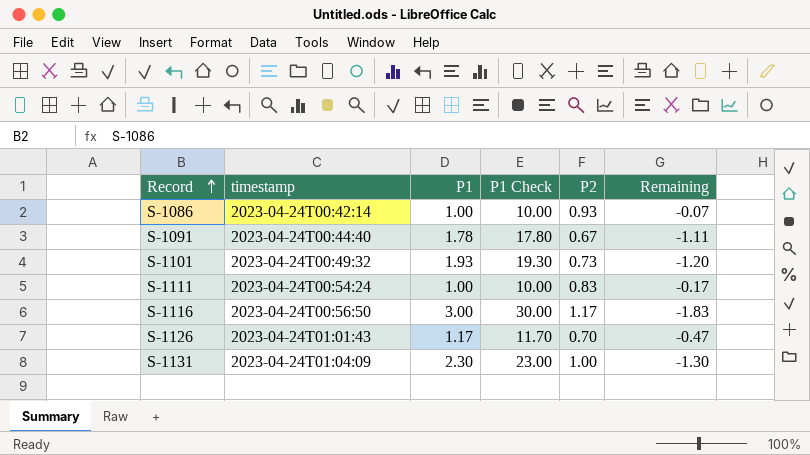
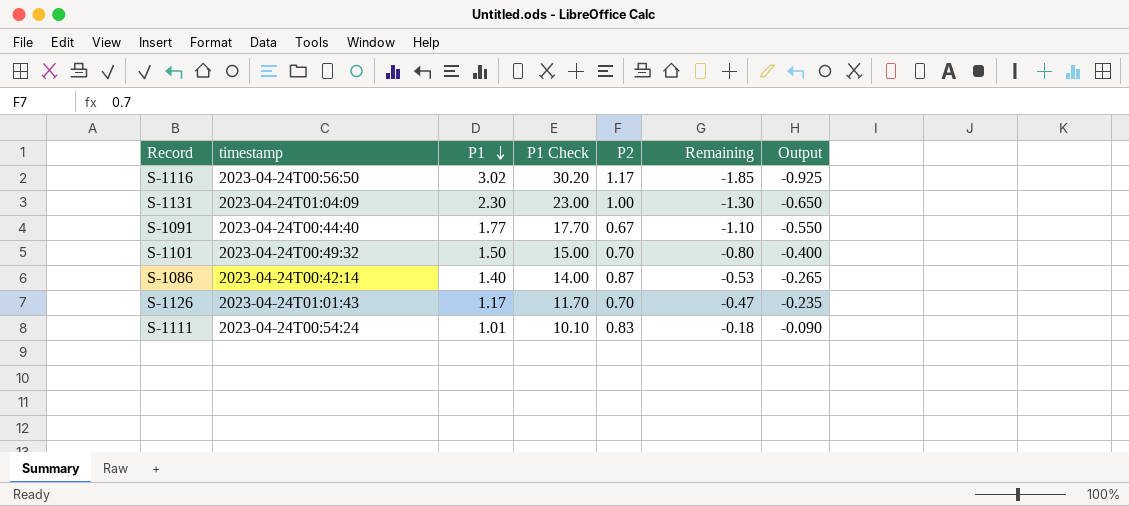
row order: Record ascending -> P1 descending
column Output | formula: none -> [Remaining] * 0.5
S-1116 | P1: 3.00 -> 3.02
S-1116 | P1 Check: 30.00 -> 30.20
S-1116 | Remaining: -1.83 -> -1.85
S-1091 | P1: 1.78 -> 1.77
S-1091 | P1 Check: 17.80 -> 17.70
S-1091 | Remaining: -1.11 -> -1.10
S-1101 | P1: 1.93 -> 1.50
S-1101 | P1 Check: 19.30 -> 15.00
S-1101 | P2: 0.73 -> 0.70
S-1101 | Remaining: -1.20 -> -0.80
S-1086 | P1: 1.00 -> 1.40
S-1086 | P1 Check: 10.00 -> 14.00
S-1086 | P2: 0.93 -> 0.87
S-1086 | Remaining: -0.07 -> -0.53
S-1111 | P1: 1.00 -> 1.01
S-1111 | P1 Check: 10.00 -> 10.10
S-1111 | Remaining: -0.17 -> -0.18

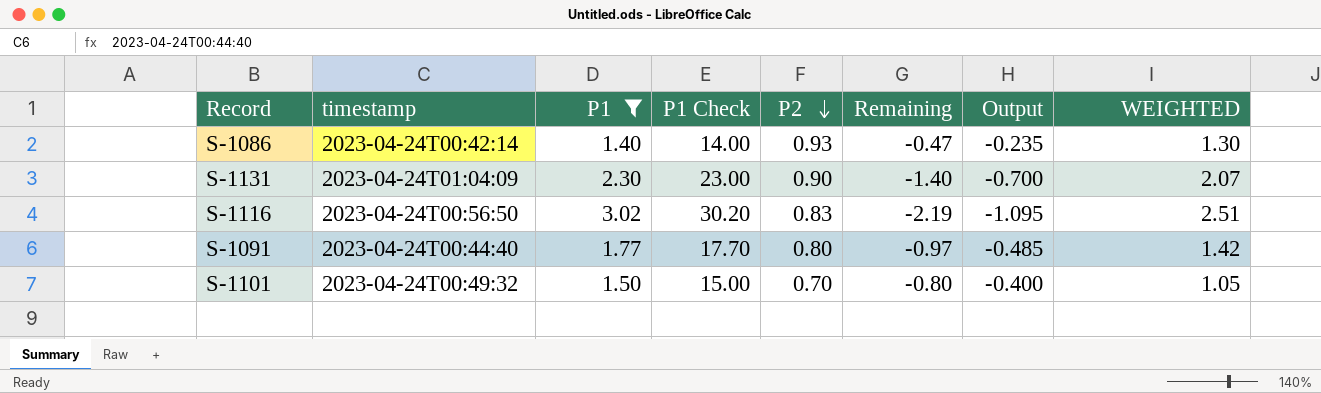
filter: none -> P1 >= 1.40
row order: P1 descending -> P2 descending
column WEIGHTED | formula: none -> [P1] * [P2]
S-1086 | P2: 0.87 -> 0.93
S-1086 | Remaining: -0.53 -> -0.47
S-1086 | Output: -0.265 -> -0.235
S-1131 | P2: 1.00 -> 0.90
S-1131 | Remaining: -1.30 -> -1.40
S-1131 | Output: -0.650 -> -0.700
S-1116 | P2: 1.17 -> 0.83
S-1116 | Remaining: -1.85 -> -2.19
S-1116 | Output: -0.925 -> -1.095
S-1091 | P2: 0.67 -> 0.80
S-1091 | Remaining: -1.10 -> -0.97
S-1091 | Output: -0.550 -> -0.485

